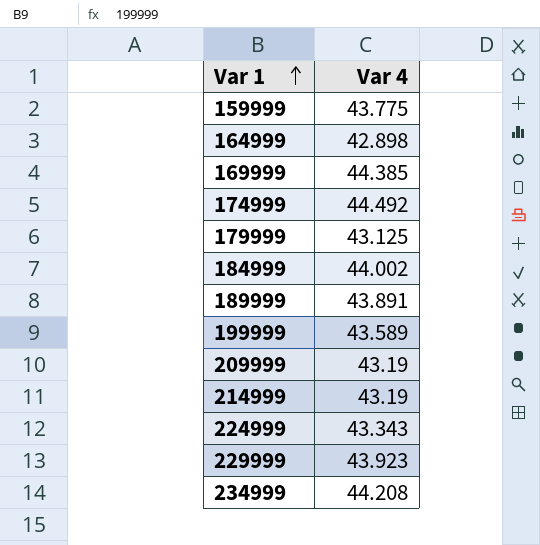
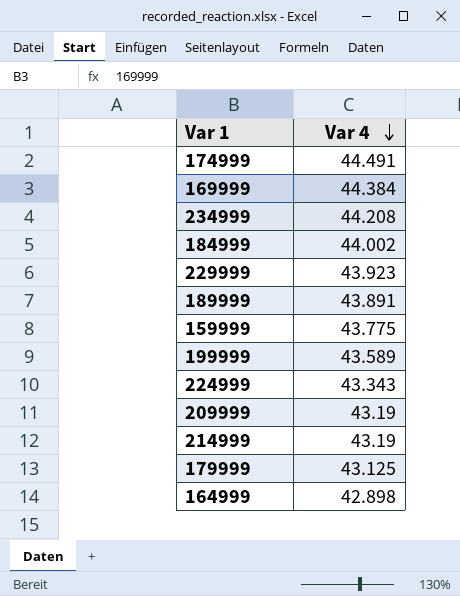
row order: Var 1 ascending -> Var 4 descending
174999 | Var 4: 44.492 -> 44.491
169999 | Var 4: 44.385 -> 44.384

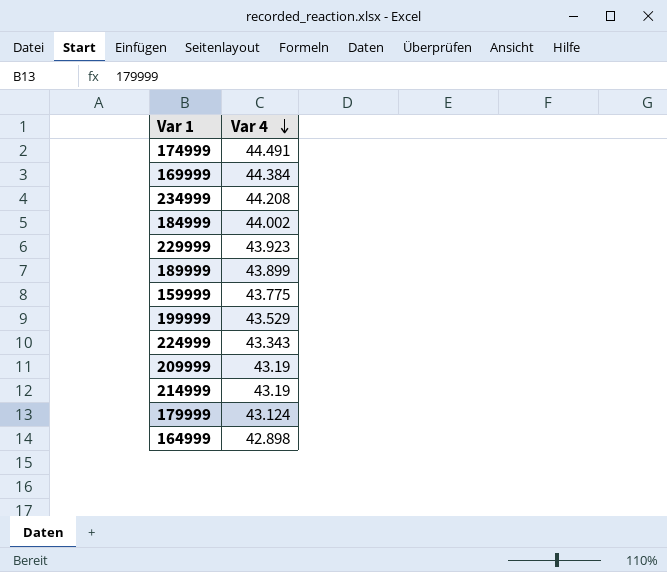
189999 | Var 4: 43.891 -> 43.899
199999 | Var 4: 43.589 -> 43.529
179999 | Var 4: 43.125 -> 43.124

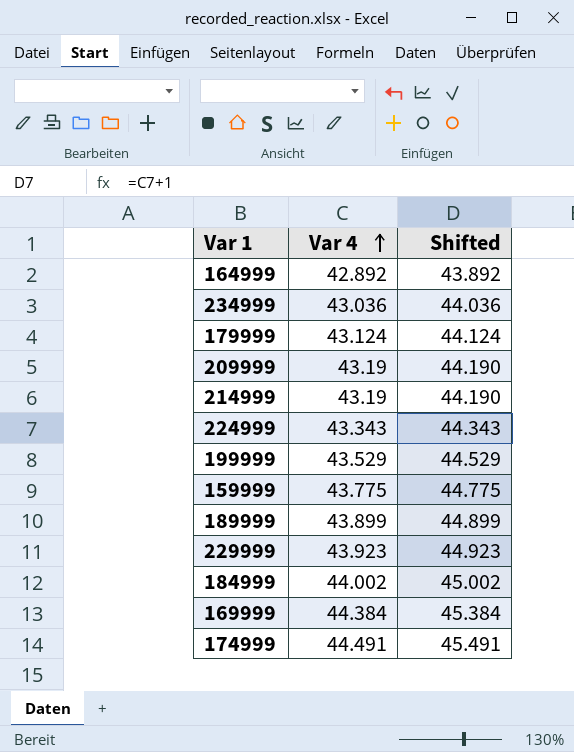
row order: Var 4 descending -> Var 4 ascending
column Shifted | formula: none -> [Var 4] + 1
164999 | Var 4: 42.898 -> 42.892
234999 | Var 4: 44.208 -> 43.036

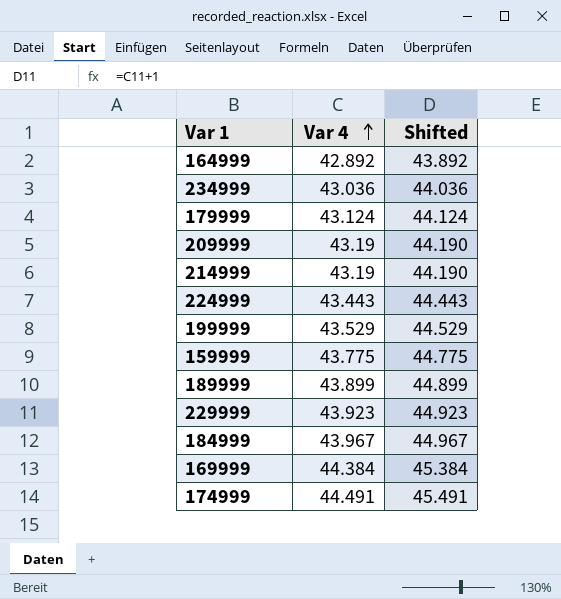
224999 | Var 4: 43.343 -> 43.443
224999 | Shifted: 44.343 -> 44.443
184999 | Var 4: 44.002 -> 43.967
184999 | Shifted: 45.002 -> 44.967

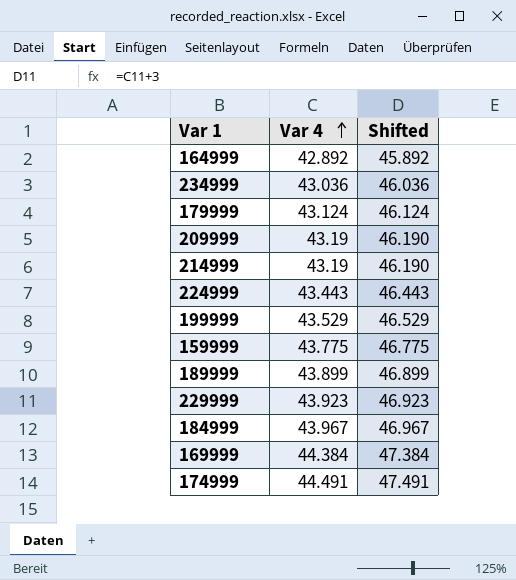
column Shifted | formula: [Var 4] + 1 -> [Var 4] + 3

